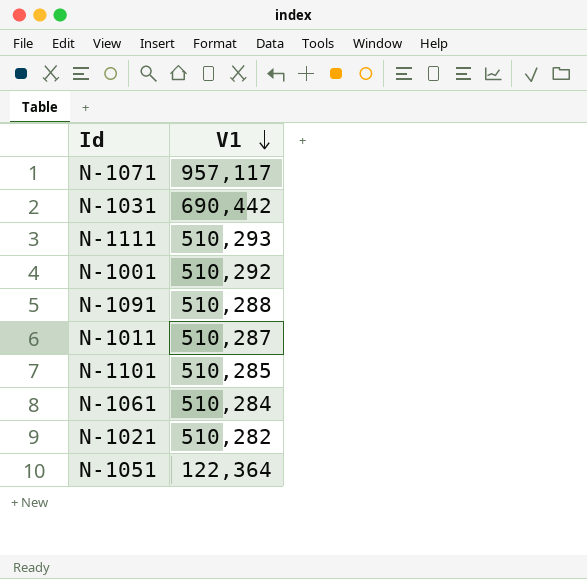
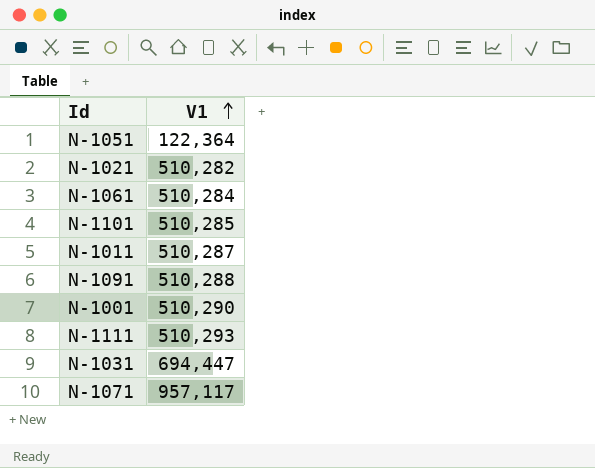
row order: V1 descending -> V1 ascending
N-1001 | V1: 510,292 -> 510,290
N-1031 | V1: 690,442 -> 694,447

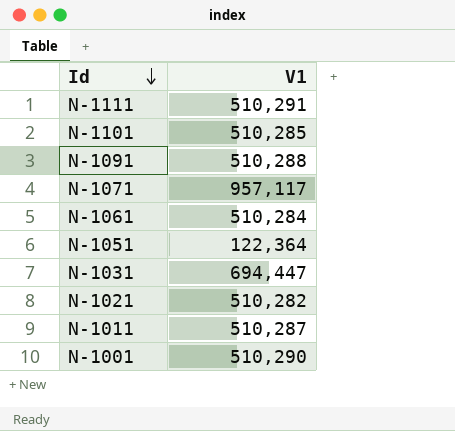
row order: V1 ascending -> Id descending
N-1111 | V1: 510,293 -> 510,291

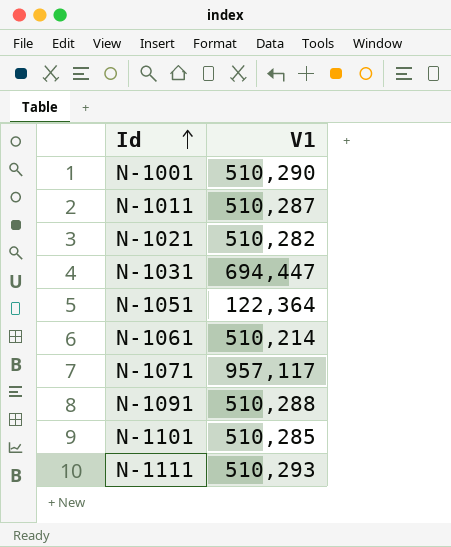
row order: Id descending -> Id ascending
N-1061 | V1: 510,284 -> 510,214
N-1111 | V1: 510,291 -> 510,293

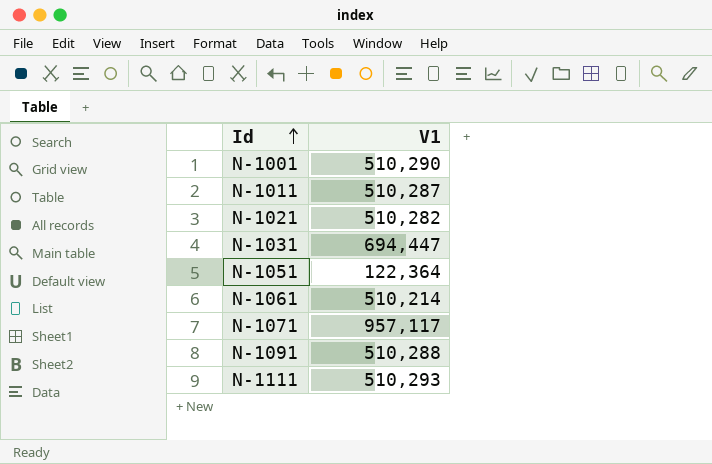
row N-1101: 510,285 -> none

